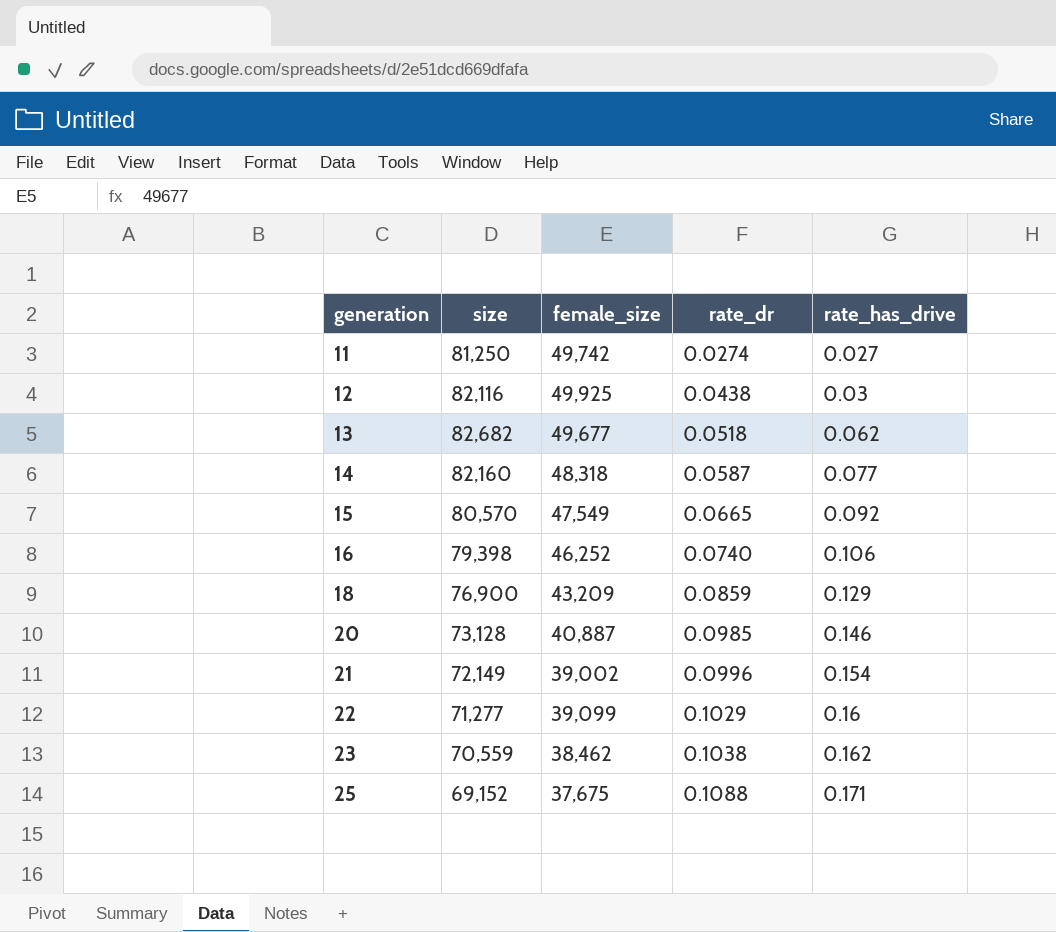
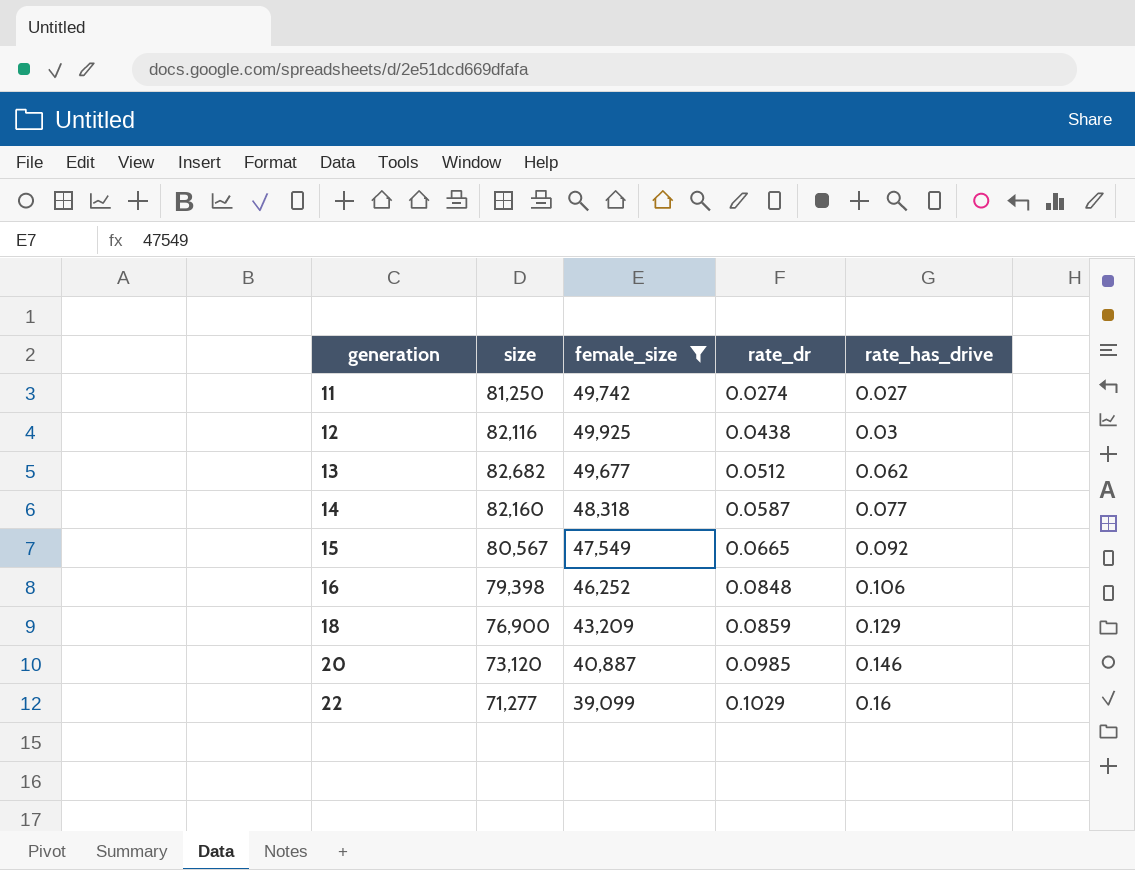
filter: none -> female_size >= 39,099
13 | rate_dr: 0.0518 -> 0.0512
15 | size: 80,570 -> 80,567
16 | rate_dr: 0.0740 -> 0.0848
20 | size: 73,128 -> 73,120

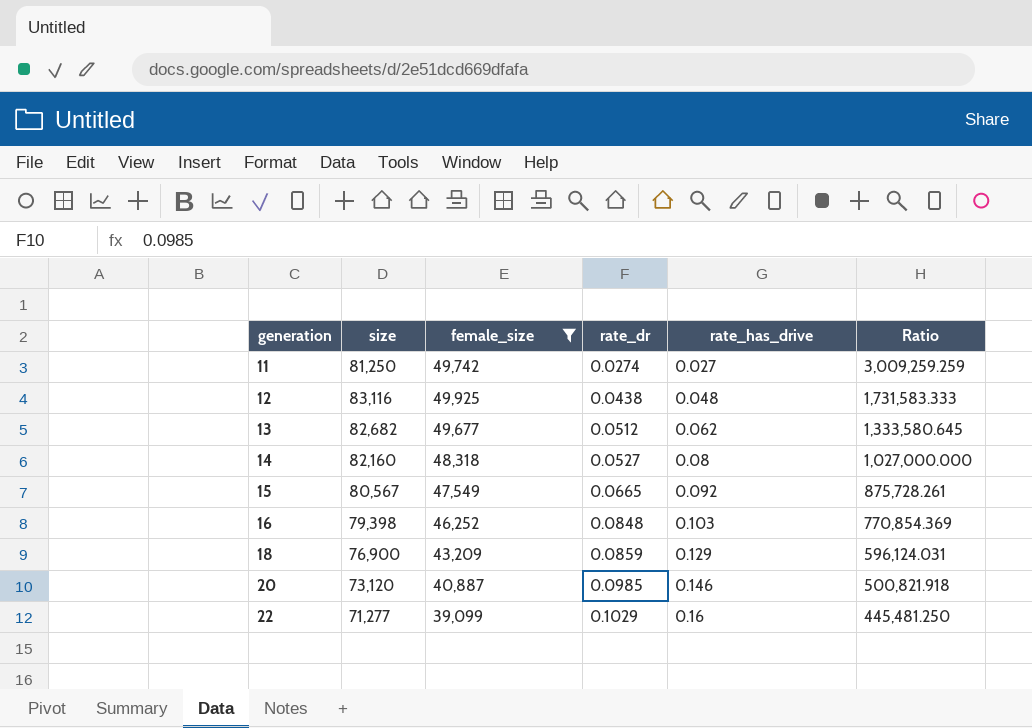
column Ratio | formula: none -> [size] / [rate_has_drive]
12 | size: 82,116 -> 83,116
12 | rate_has_drive: 0.03 -> 0.048
14 | rate_dr: 0.0587 -> 0.0527
14 | rate_has_drive: 0.077 -> 0.08
16 | rate_has_drive: 0.106 -> 0.103

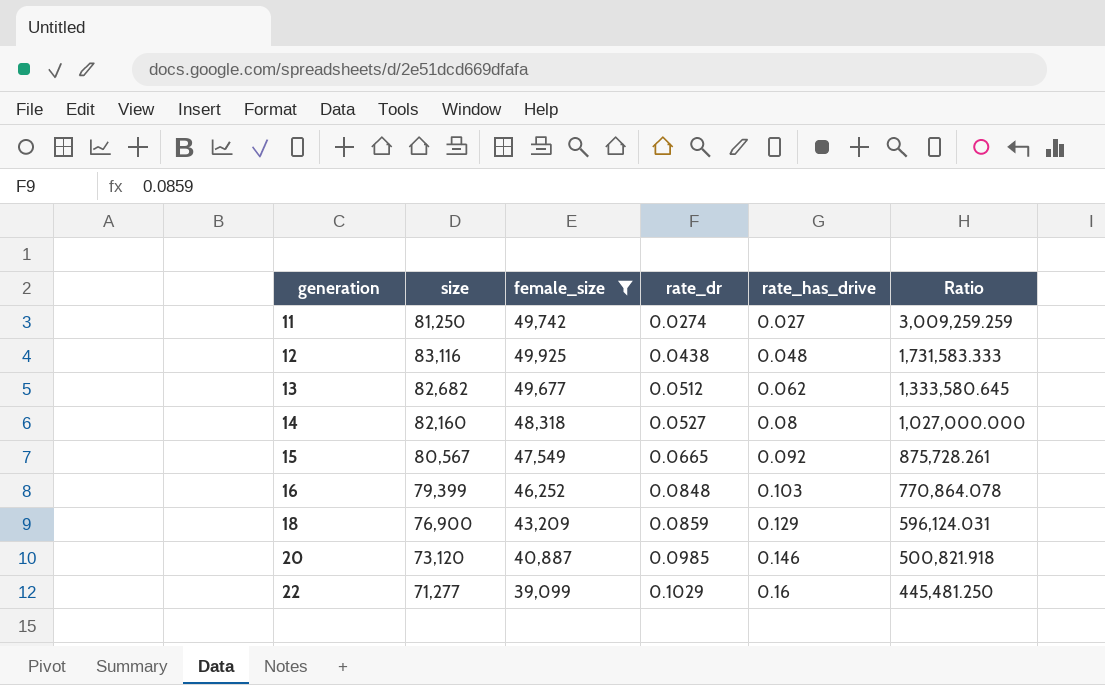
16 | size: 79,398 -> 79,399
16 | Ratio: 770,854.369 -> 770,864.078

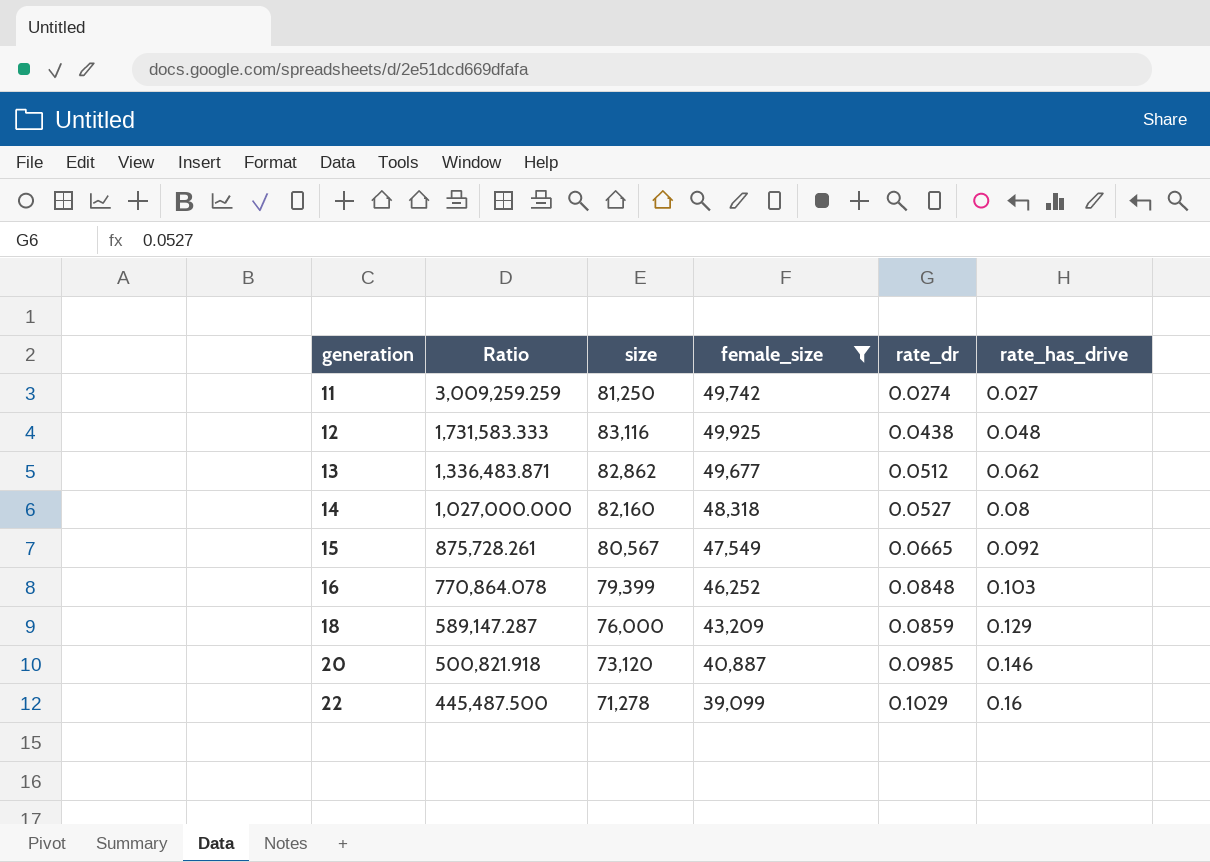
column Ratio | position: 6 -> 2
13 | Ratio: 1,333,580.645 -> 1,336,483.871
13 | size: 82,682 -> 82,862
18 | Ratio: 596,124.031 -> 589,147.287
18 | size: 76,900 -> 76,000
22 | Ratio: 445,481.250 -> 445,487.500
22 | size: 71,277 -> 71,278

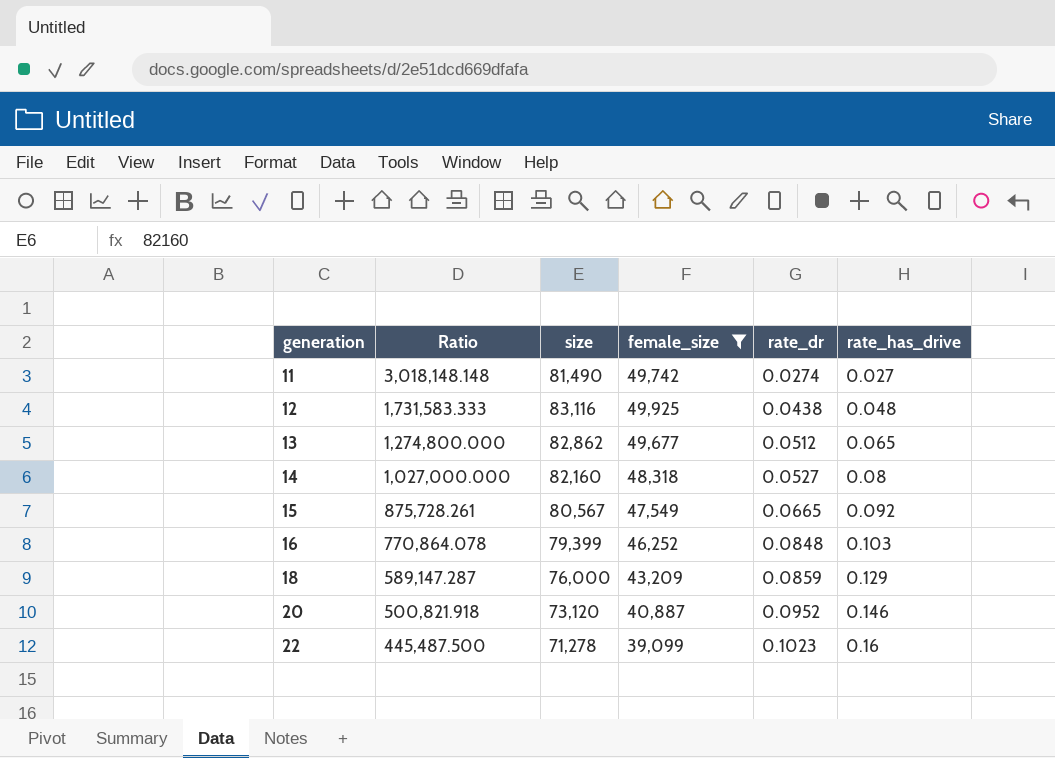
11 | Ratio: 3,009,259.259 -> 3,018,148.148
11 | size: 81,250 -> 81,490
13 | Ratio: 1,336,483.871 -> 1,274,800.000
13 | rate_has_drive: 0.062 -> 0.065
20 | rate_dr: 0.0985 -> 0.0952
22 | rate_dr: 0.1029 -> 0.1023

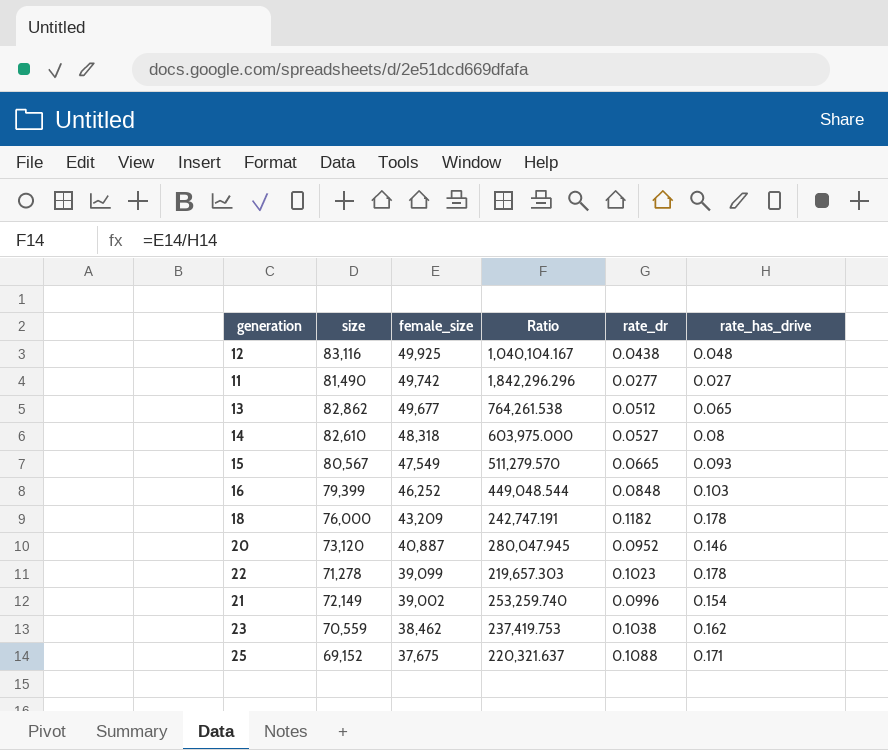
filter: female_size >= 39,099 -> none
row order: generation ascending -> female_size descending
column Ratio | formula: [size] / [rate_has_drive] -> [female_size] / [rate_has_drive]
column Ratio | position: 2 -> 4
11 | rate_dr: 0.0274 -> 0.0277
14 | size: 82,160 -> 82,610
15 | rate_has_drive: 0.092 -> 0.093
18 | rate_dr: 0.0859 -> 0.1182
18 | rate_has_drive: 0.129 -> 0.178
22 | rate_has_drive: 0.16 -> 0.178

